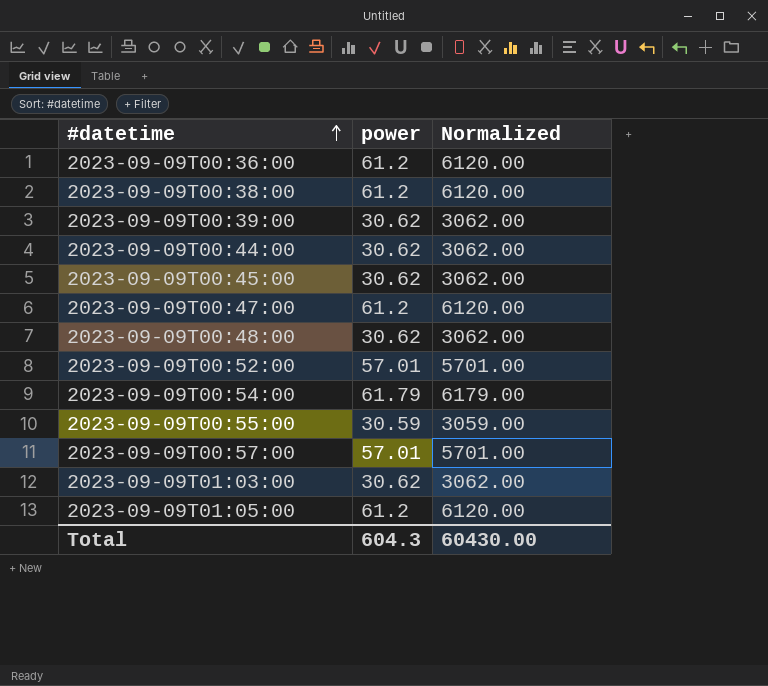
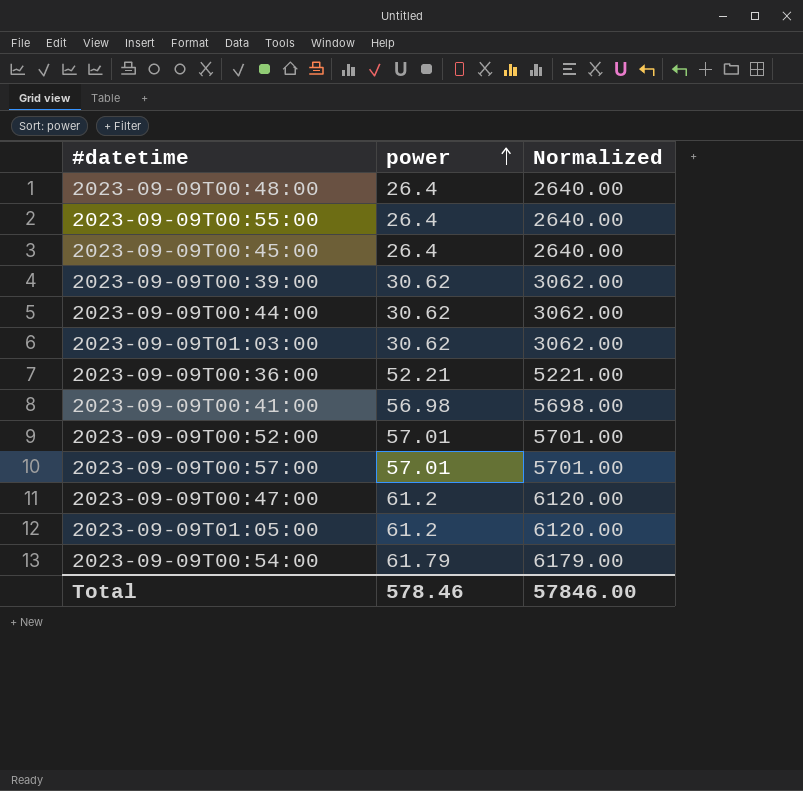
row order: #datetime ascending -> power ascending
row 2023-09-09T00:38:00: 61.2 | 6120.00 -> none
2023-09-09T00:48:00 | power: 30.62 -> 26.4
2023-09-09T00:48:00 | Normalized: 3062.00 -> 2640.00
2023-09-09T00:55:00 | power: 30.59 -> 26.4
2023-09-09T00:55:00 | Normalized: 3059.00 -> 2640.00
2023-09-09T00:45:00 | power: 30.62 -> 26.4
2023-09-09T00:45:00 | Normalized: 3062.00 -> 2640.00
2023-09-09T00:36:00 | power: 61.2 -> 52.21
2023-09-09T00:36:00 | Normalized: 6120.00 -> 5221.00
row 2023-09-09T00:41:00: none -> 56.98 | 5698.00
Total | power: 604.3 -> 578.46
Total | Normalized: 60430.00 -> 57846.00

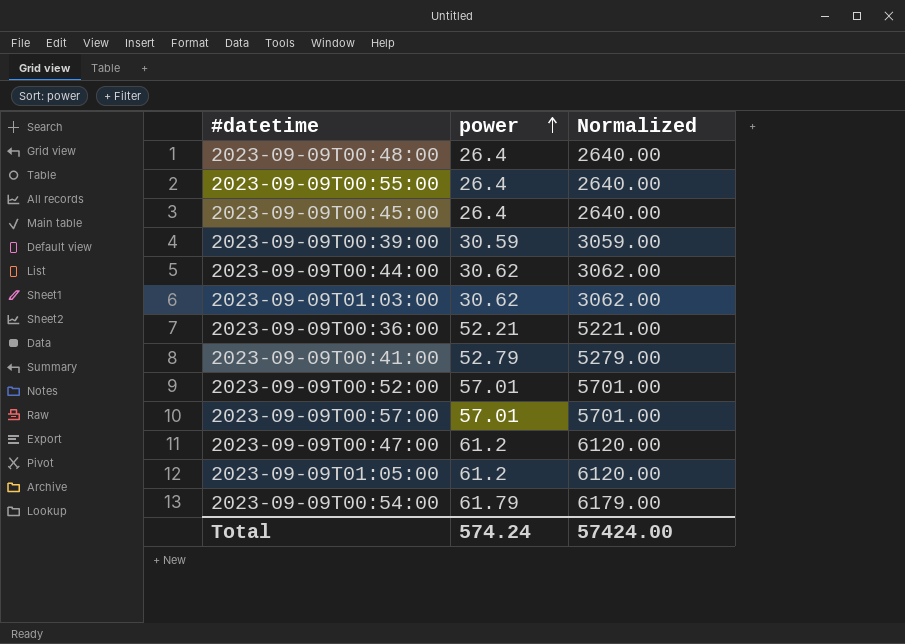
2023-09-09T00:39:00 | power: 30.62 -> 30.59
2023-09-09T00:39:00 | Normalized: 3062.00 -> 3059.00
2023-09-09T00:41:00 | power: 56.98 -> 52.79
2023-09-09T00:41:00 | Normalized: 5698.00 -> 5279.00
Total | power: 578.46 -> 574.24
Total | Normalized: 57846.00 -> 57424.00

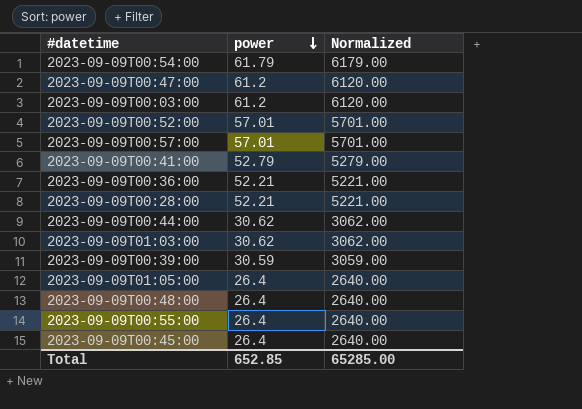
row order: power ascending -> power descending
row 2023-09-09T00:03:00: none -> 61.2 | 6120.00
row 2023-09-09T00:28:00: none -> 52.21 | 5221.00
2023-09-09T01:05:00 | power: 61.2 -> 26.4
2023-09-09T01:05:00 | Normalized: 6120.00 -> 2640.00
Total | power: 574.24 -> 652.85
Total | Normalized: 57424.00 -> 65285.00

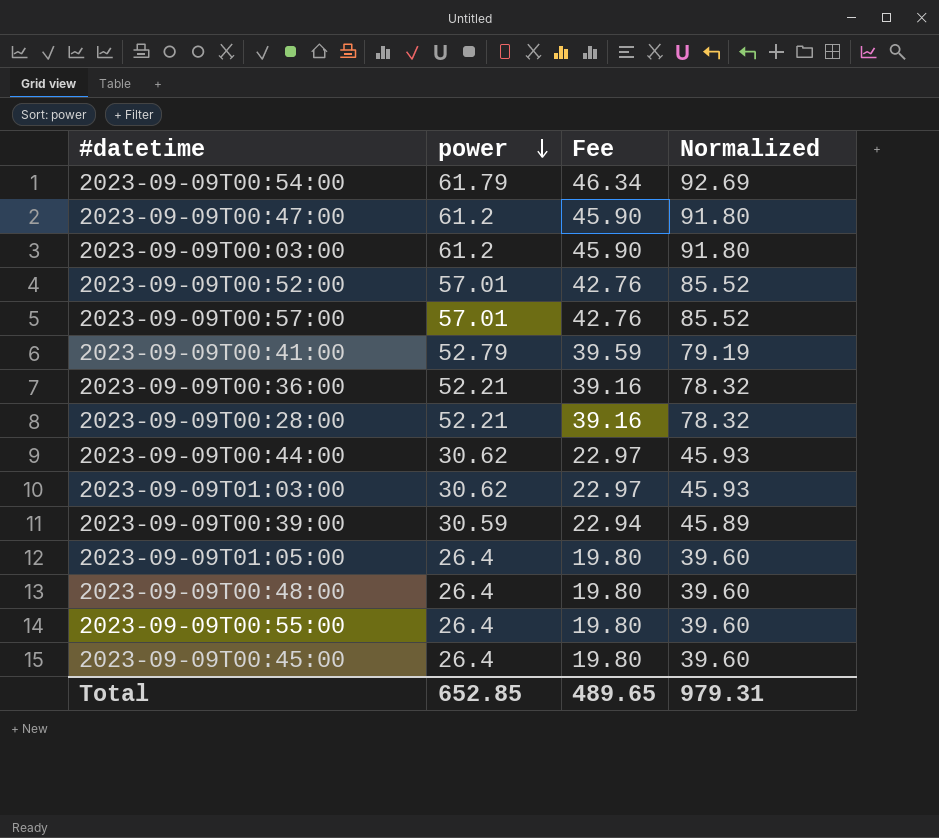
column Fee | formula: none -> [power] * 0.75
column Normalized | formula: [power] * 100 -> [power] * 1.5
Total | Normalized: 65285.00 -> 979.31

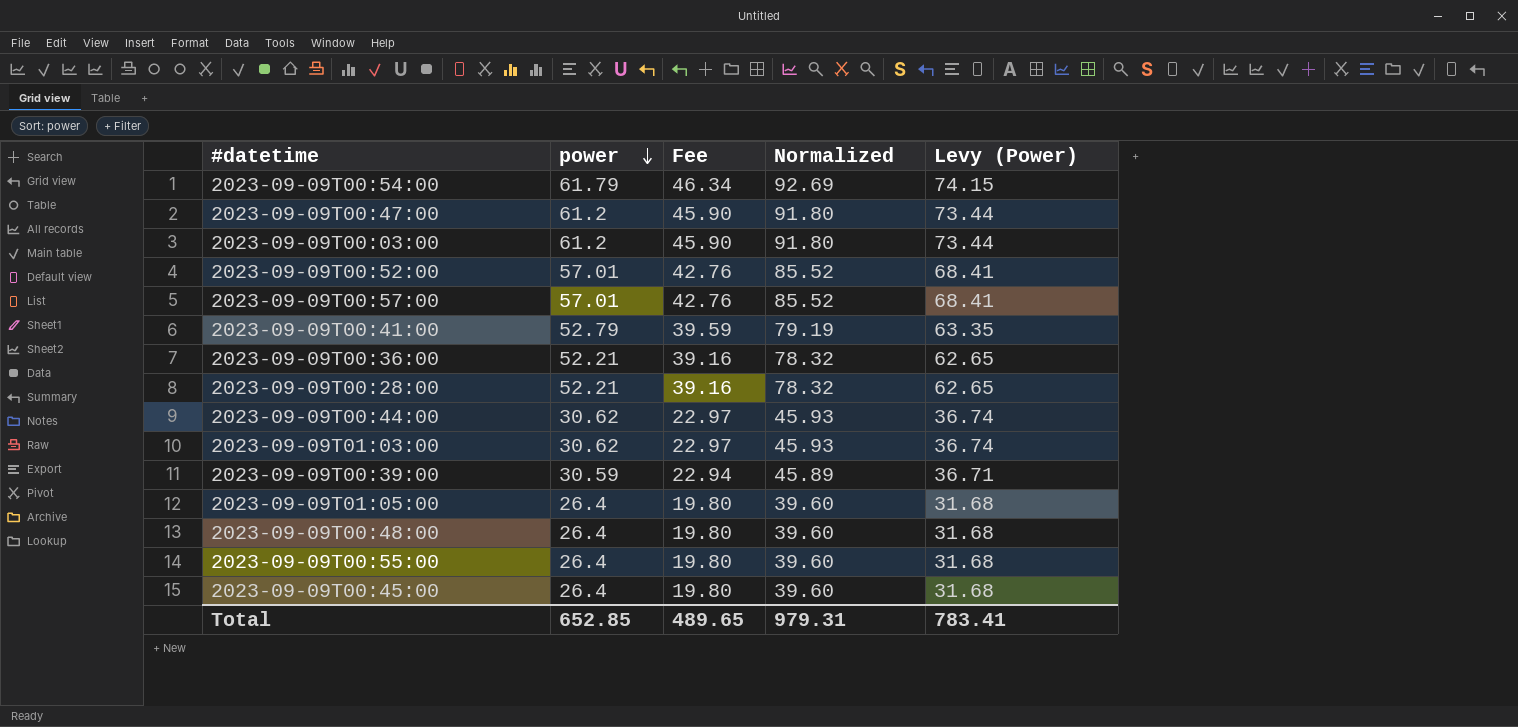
column Levy (Power) | formula: none -> [power] * 1.2

